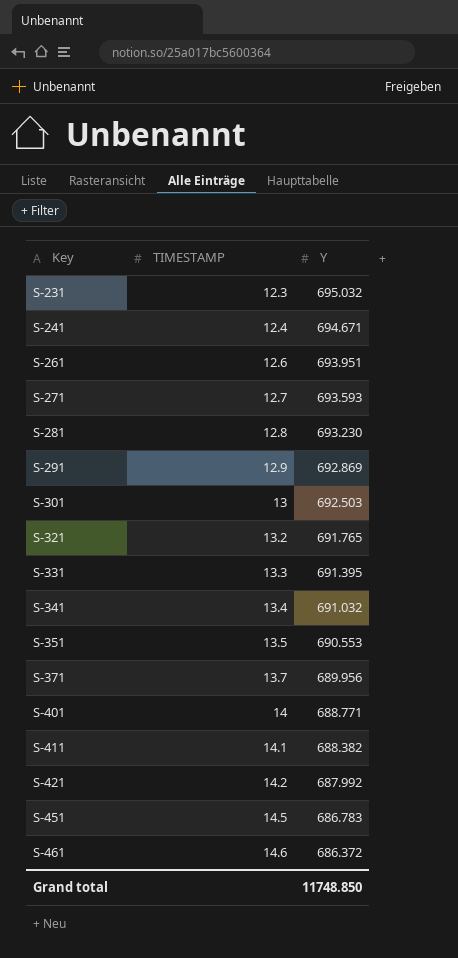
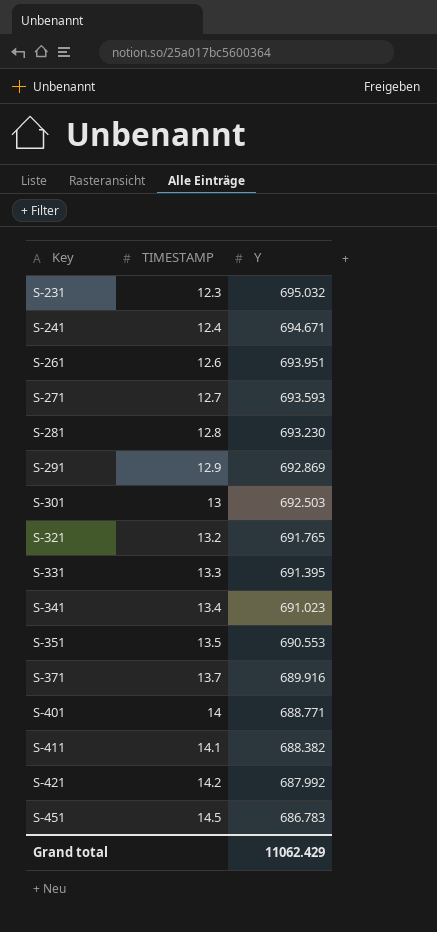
row S-461: 14.6 | 686.372 -> none
S-341 | Y: 691.032 -> 691.023
S-371 | Y: 689.956 -> 689.916
Grand total | Y: 11748.850 -> 11062.429

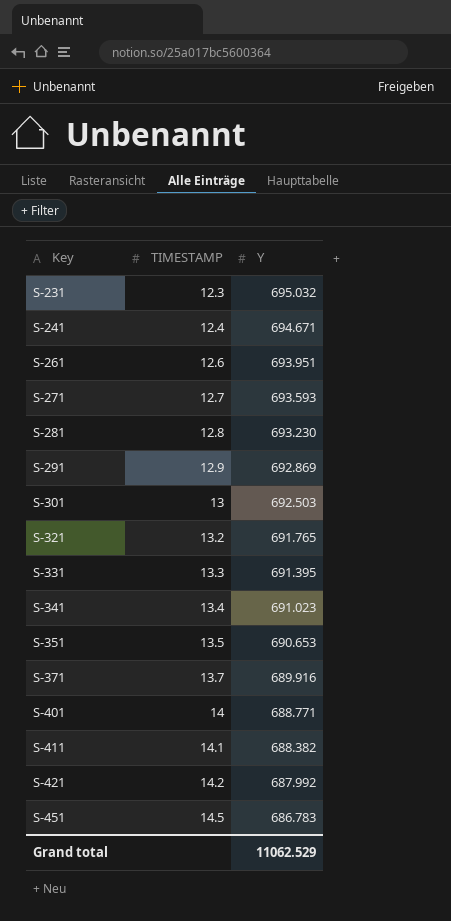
S-351 | Y: 690.553 -> 690.653
Grand total | Y: 11062.429 -> 11062.529

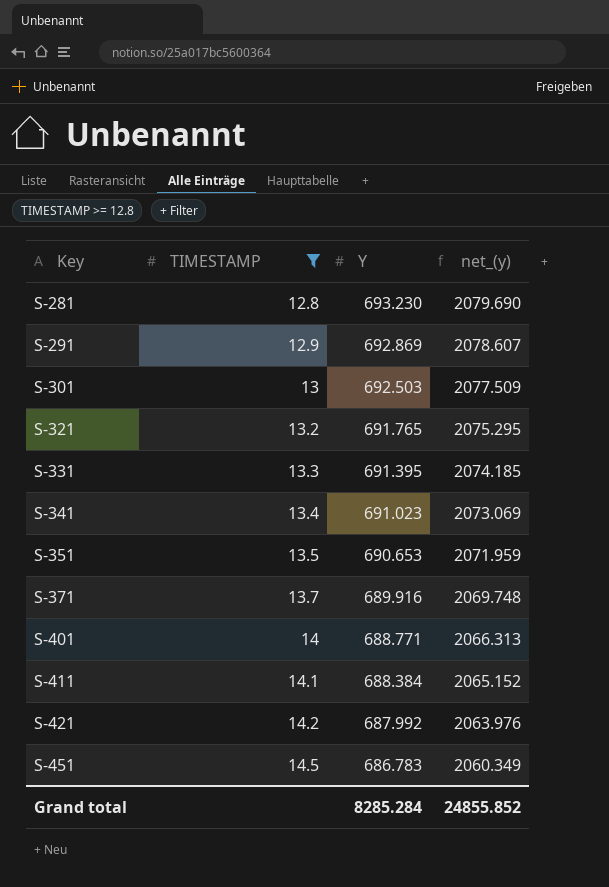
filter: none -> TIMESTAMP >= 12.8
column net_(y) | formula: none -> [Y] * 3
S-411 | Y: 688.382 -> 688.384
Grand total | Y: 11062.529 -> 8285.284

